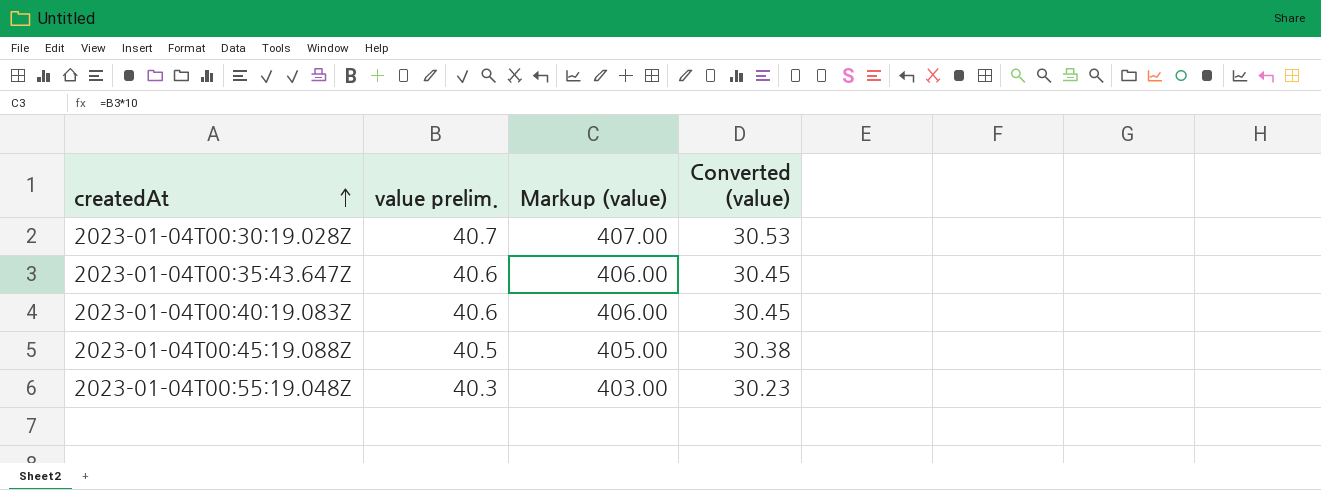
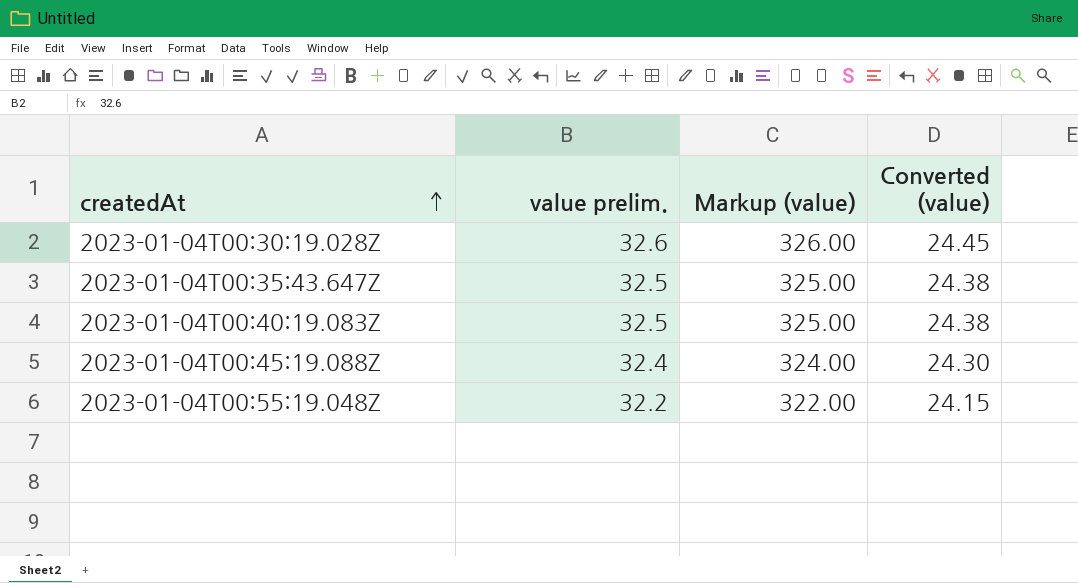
2023-01-04T00:30:19.028Z | value prelim.: 40.7 -> 32.6
2023-01-04T00:30:19.028Z | Markup (value): 407.00 -> 326.00
2023-01-04T00:30:19.028Z | Converted (value): 30.53 -> 24.45
2023-01-04T00:35:43.647Z | value prelim.: 40.6 -> 32.5
2023-01-04T00:35:43.647Z | Markup (value): 406.00 -> 325.00
2023-01-04T00:35:43.647Z | Converted (value): 30.45 -> 24.38
2023-01-04T00:40:19.083Z | value prelim.: 40.6 -> 32.5
2023-01-04T00:40:19.083Z | Markup (value): 406.00 -> 325.00
2023-01-04T00:40:19.083Z | Converted (value): 30.45 -> 24.38
2023-01-04T00:45:19.088Z | value prelim.: 40.5 -> 32.4
2023-01-04T00:45:19.088Z | Markup (value): 405.00 -> 324.00
2023-01-04T00:45:19.088Z | Converted (value): 30.38 -> 24.30
2023-01-04T00:55:19.048Z | value prelim.: 40.3 -> 32.2
2023-01-04T00:55:19.048Z | Markup (value): 403.00 -> 322.00
2023-01-04T00:55:19.048Z | Converted (value): 30.23 -> 24.15

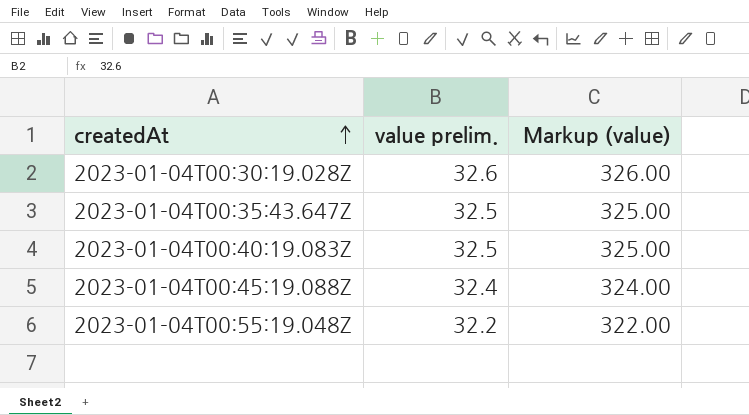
column Converted (value) | formula: [value prelim.] * 0.75 -> none

